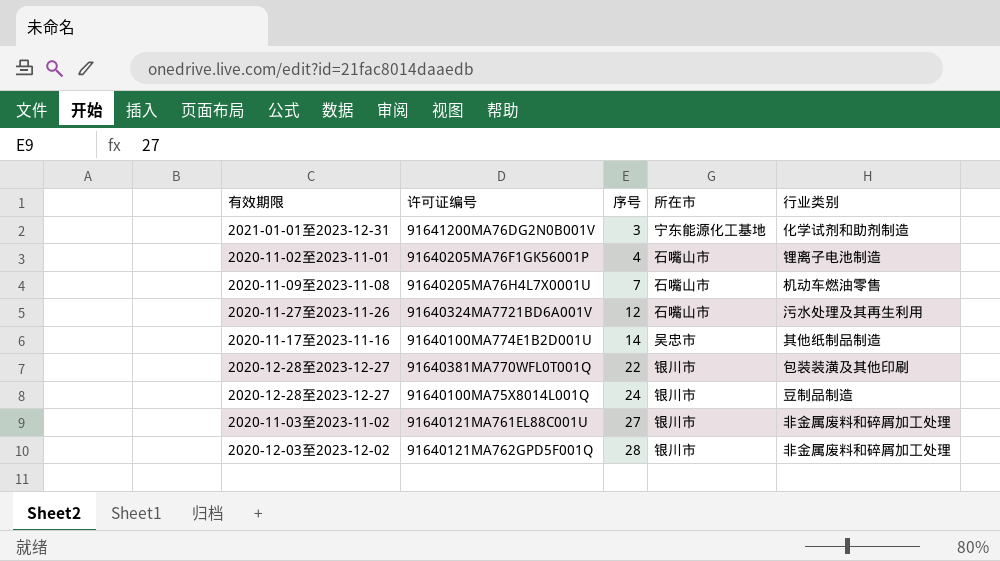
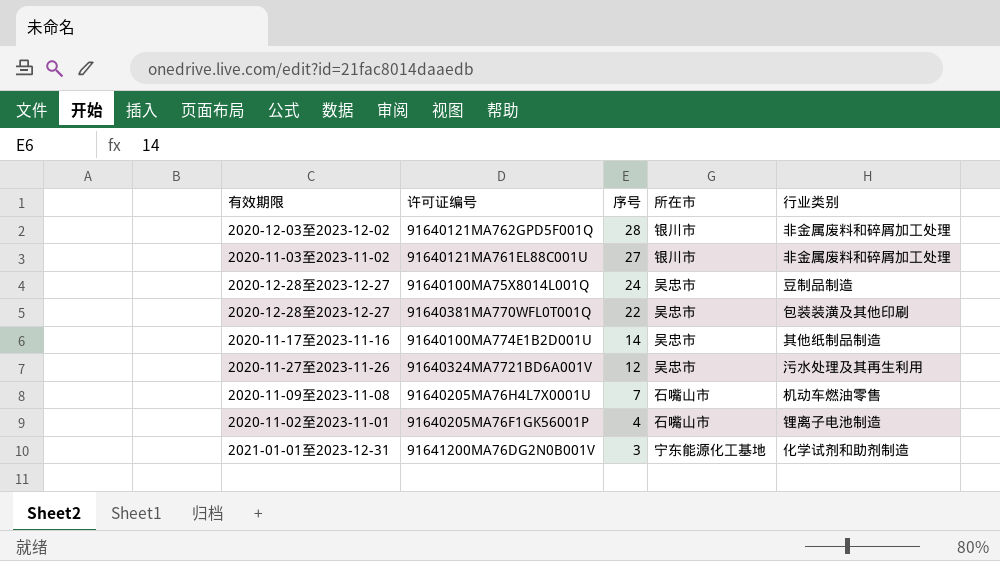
row order: 序号 ascending -> 序号 descending
91640100MA75X8014L001Q | 所在市: 银川市 -> 吴忠市
91640381MA770WFL0T001Q | 所在市: 银川市 -> 吴忠市
91640324MA7721BD6A001V | 所在市: 石嘴山市 -> 吴忠市

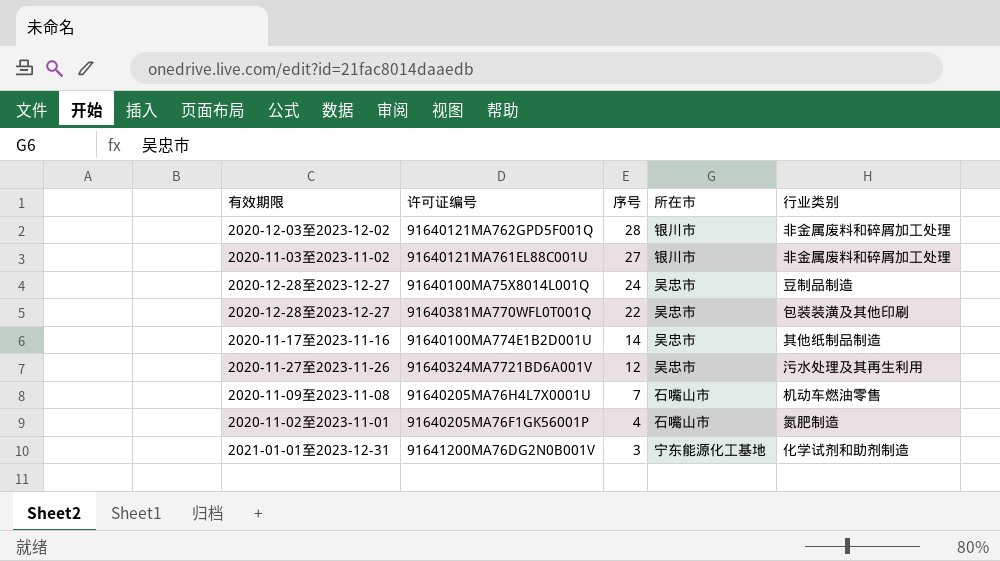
91640205MA76F1GK56001P | 行业类别: 锂离子电池制造 -> 氮肥制造

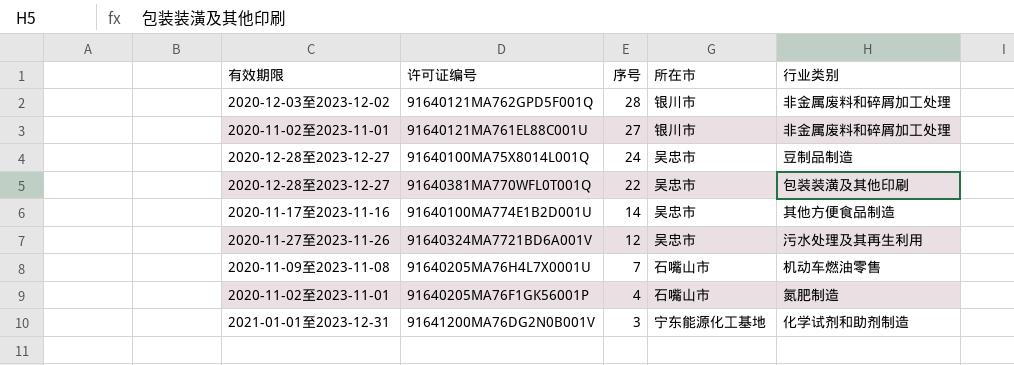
91640121MA761EL88C001U | 有效期限: 2020-11-03至2023-11-02 -> 2020-11-02至2023-11-01
91640100MA774E1B2D001U | 行业类别: 其他纸制品制造 -> 其他方便食品制造

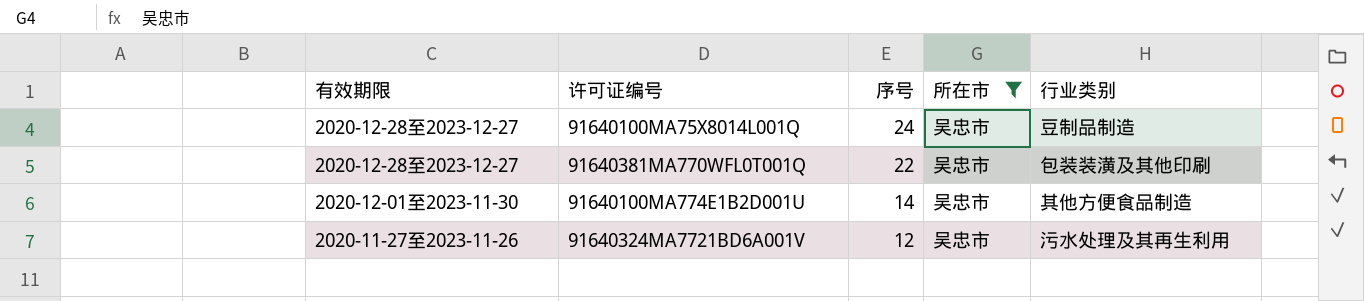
filter: none -> 所在市 = 吴忠市
91640100MA774E1B2D001U | 有效期限: 2020-11-17至2023-11-16 -> 2020-12-01至2023-11-30

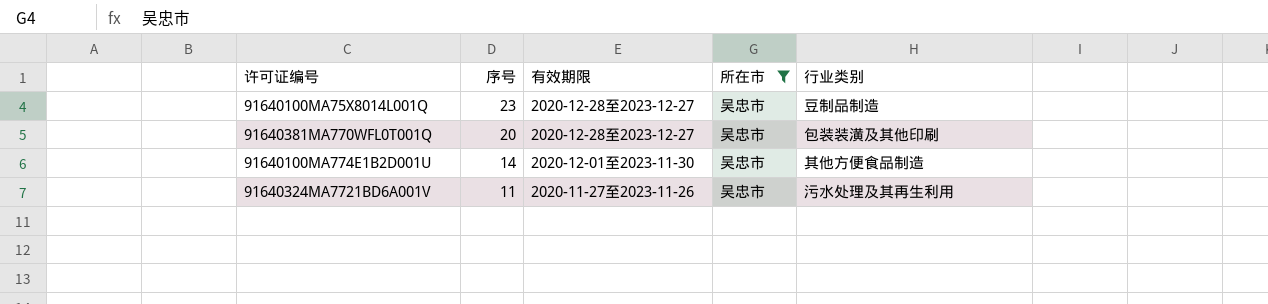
column 有效期限 | position: 1 -> 3
91640100MA75X8014L001Q | 序号: 24 -> 23
91640381MA770WFL0T001Q | 序号: 22 -> 20
91640324MA7721BD6A001V | 序号: 12 -> 11

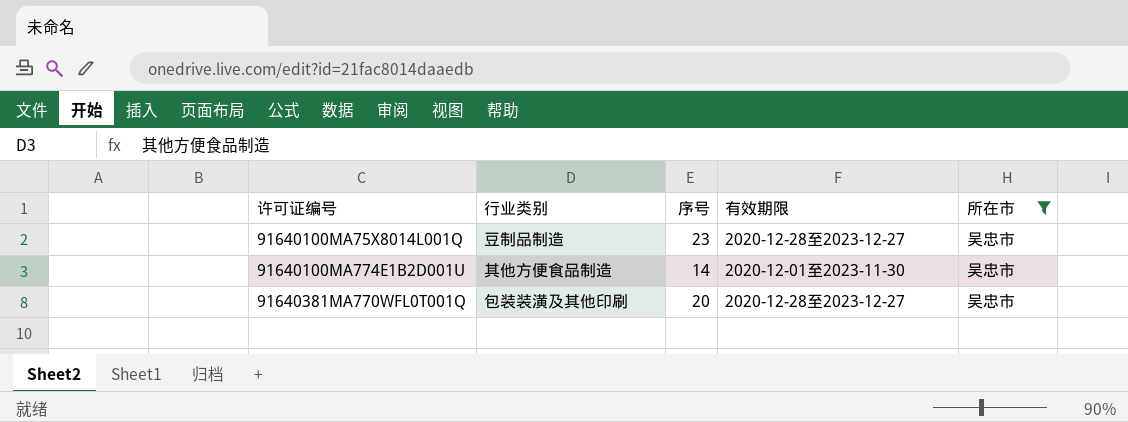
row order: 序号 descending -> 许可证编号 ascending
column 行业类别 | position: 5 -> 2
row 91640324MA7721BD6A001V: 11 | 2020-11-27至2023-11-26 | 吴忠市 | 污水处理及其再生利用 -> none

